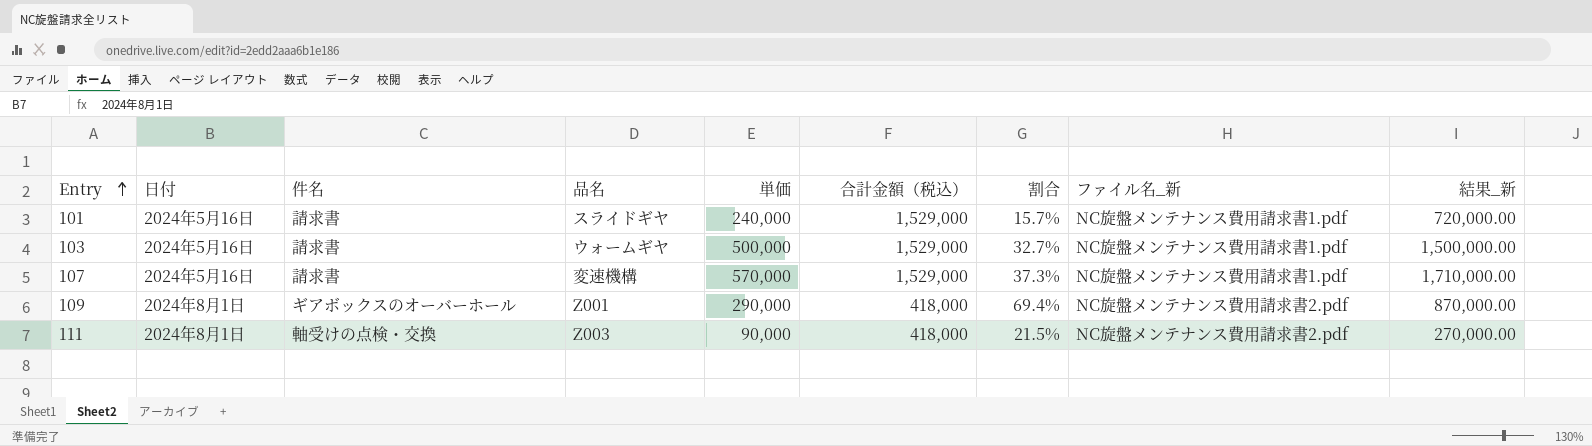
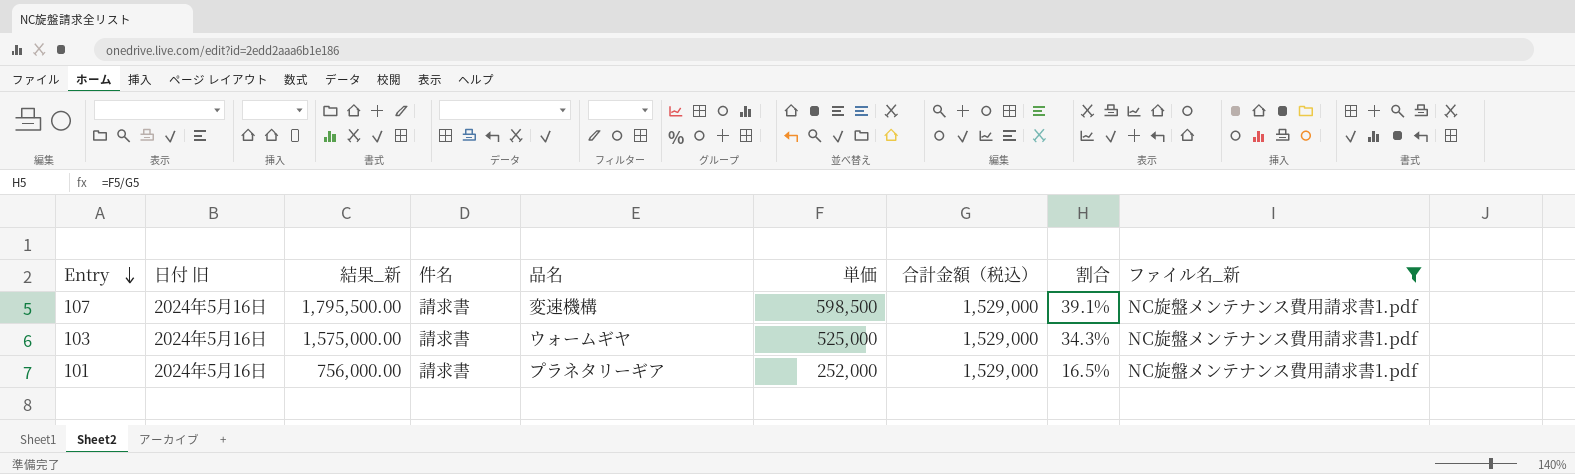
filter: none -> ファイル名_新 = NC旋盤メンテナンス費用請求書1.pdf
row order: Entry ascending -> Entry descending
column name: 日付 -> 日付 旧
column 結果_新 | position: 9 -> 3
107 | 結果_新: 1,710,000.00 -> 1,795,500.00
107 | 単価: 570,000 -> 598,500
107 | 割合: 37.3% -> 39.1%
103 | 結果_新: 1,500,000.00 -> 1,575,000.00
103 | 単価: 500,000 -> 525,000
103 | 割合: 32.7% -> 34.3%
101 | 結果_新: 720,000.00 -> 756,000.00
101 | 品名: スライドギヤ -> プラネタリーギア
101 | 単価: 240,000 -> 252,000
101 | 割合: 15.7% -> 16.5%

